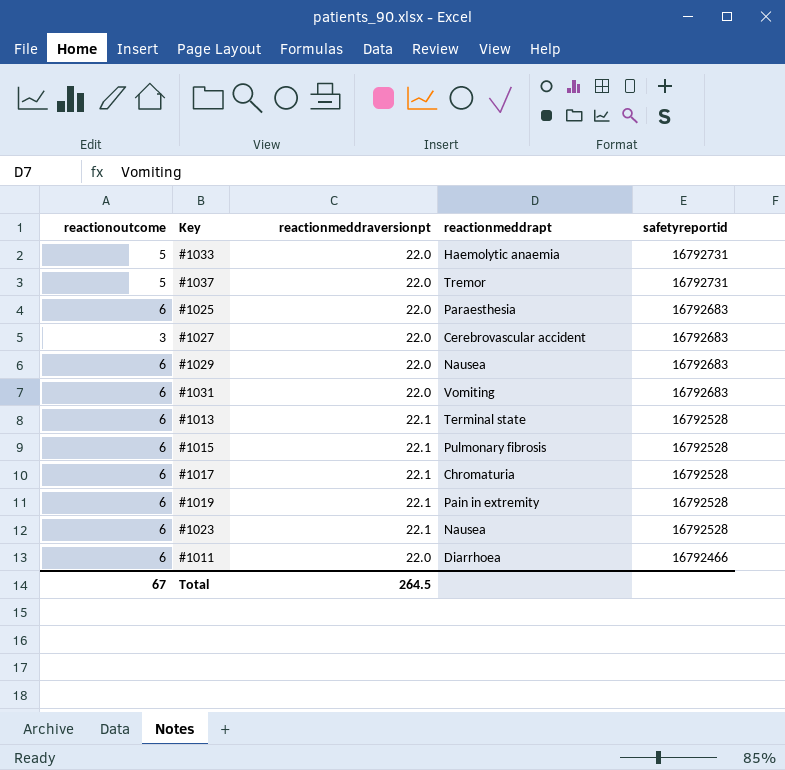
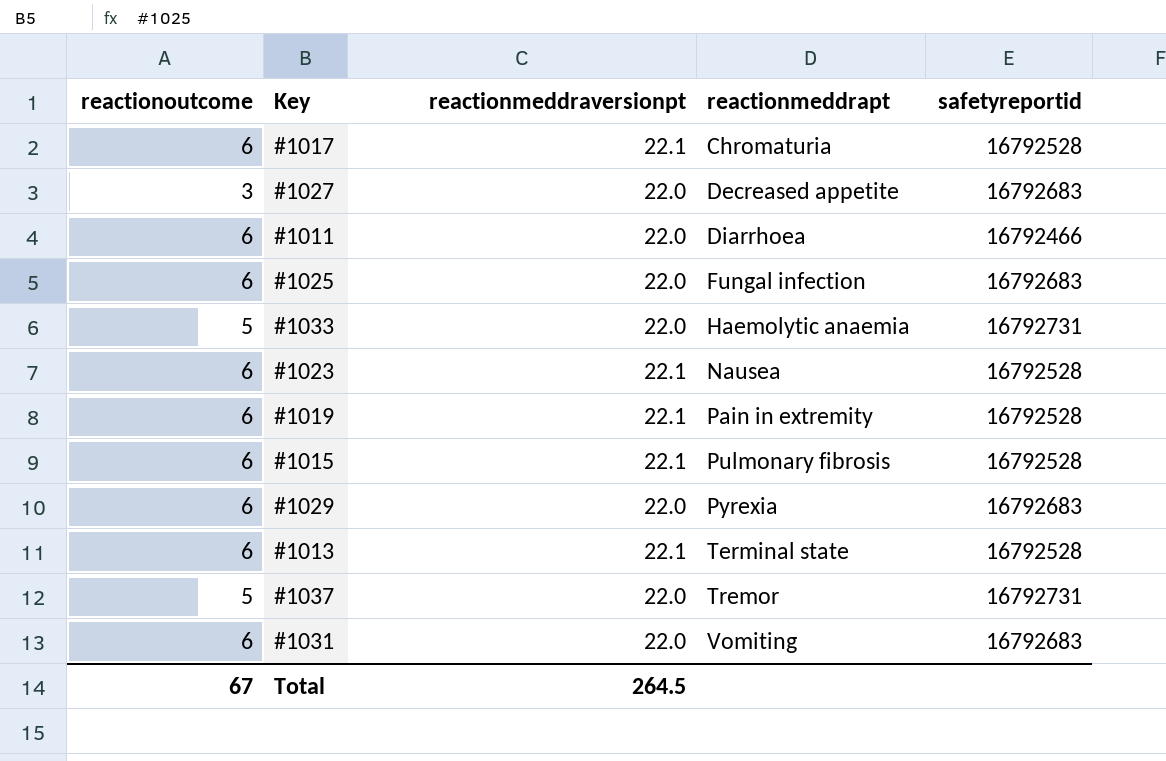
row order: safetyreportid descending -> reactionmeddrapt ascending
#1027 | reactionmeddrapt: Cerebrovascular accident -> Decreased appetite
#1025 | reactionmeddrapt: Paraesthesia -> Fungal infection
#1029 | reactionmeddrapt: Nausea -> Pyrexia

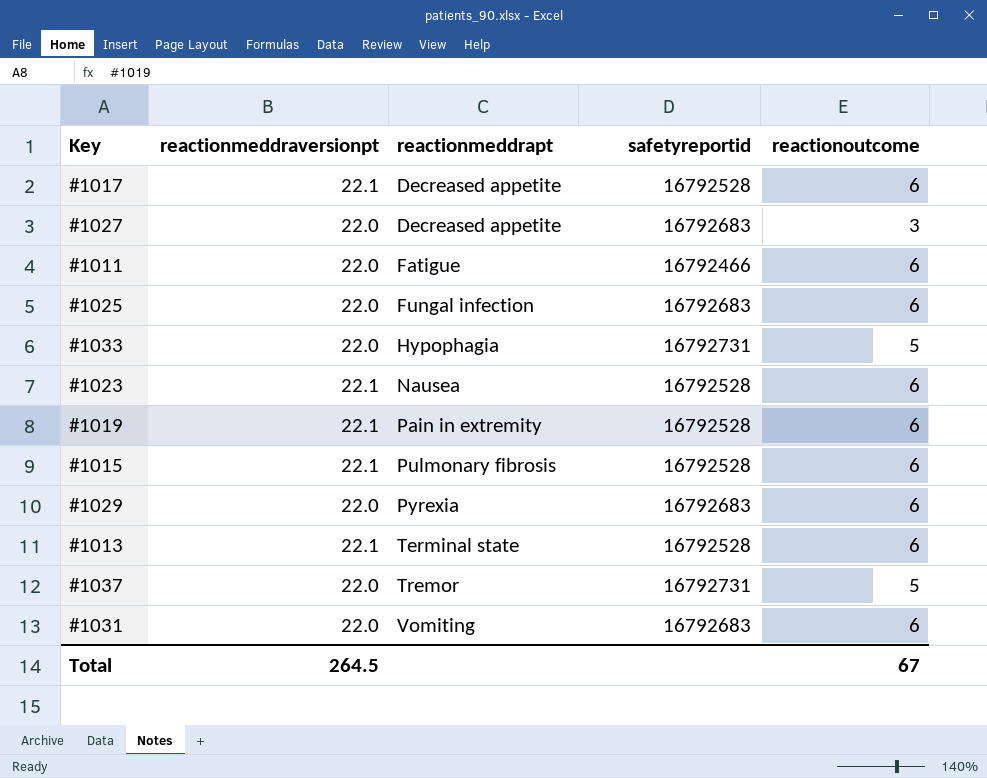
column reactionoutcome | position: 1 -> 5
#1017 | reactionmeddrapt: Chromaturia -> Decreased appetite
#1011 | reactionmeddrapt: Diarrhoea -> Fatigue
#1033 | reactionmeddrapt: Haemolytic anaemia -> Hypophagia

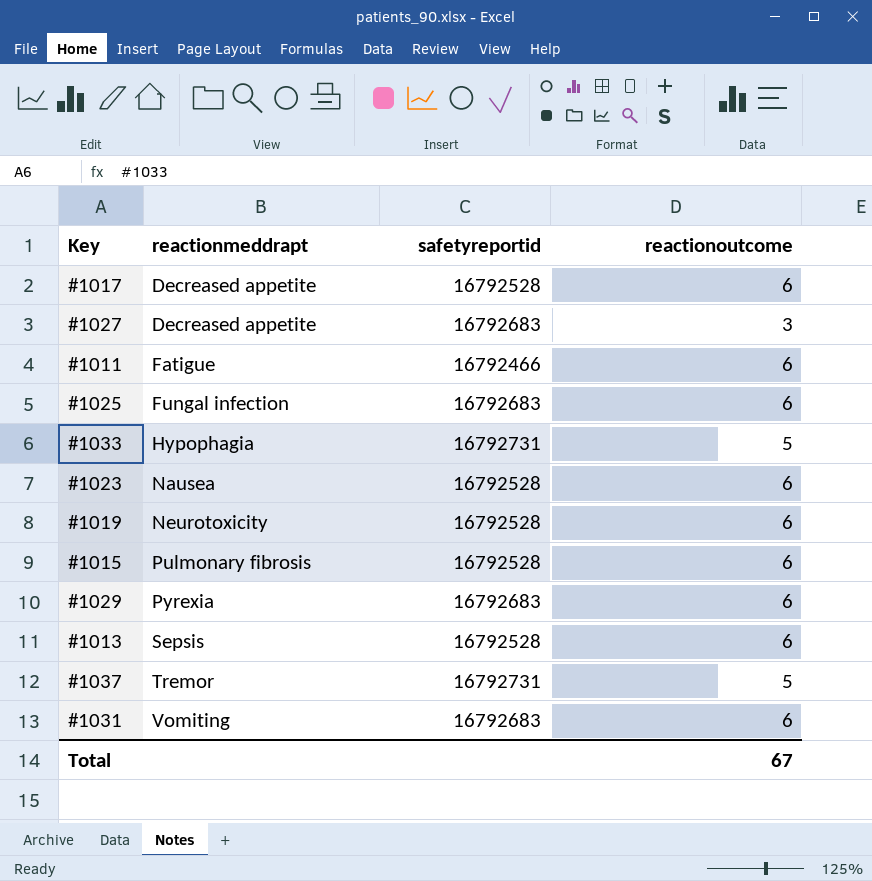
column reactionmeddraversionpt | position: 2 -> none
#1019 | reactionmeddrapt: Pain in extremity -> Neurotoxicity
#1013 | reactionmeddrapt: Terminal state -> Sepsis

